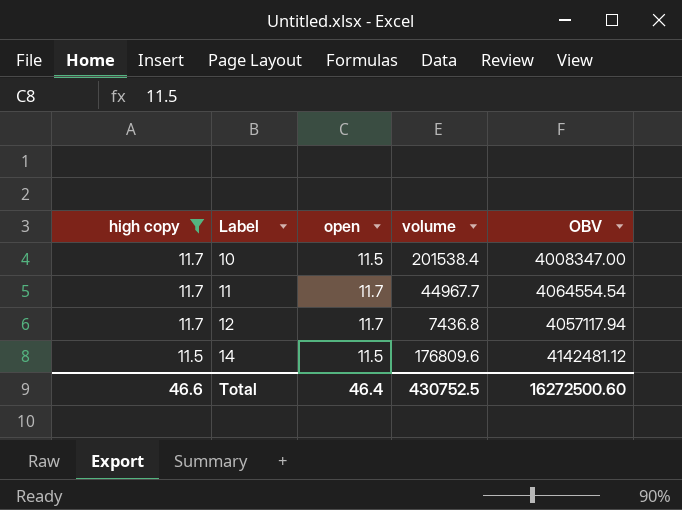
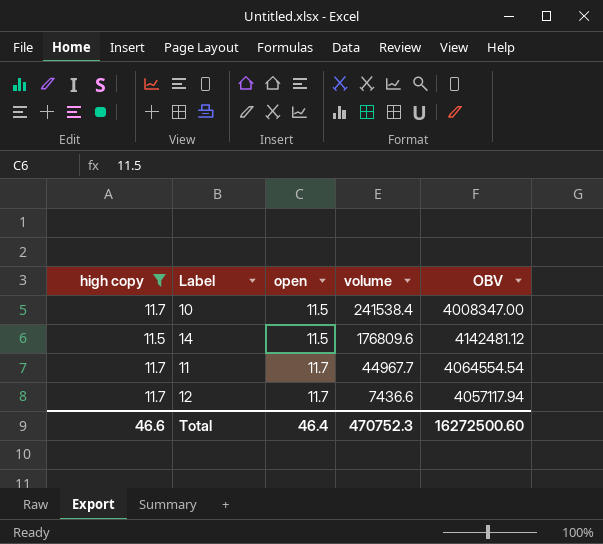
row order: high copy descending -> open ascending
10 | volume: 201538.4 -> 241538.4
12 | volume: 7436.8 -> 7436.6
Total | volume: 430752.5 -> 470752.3

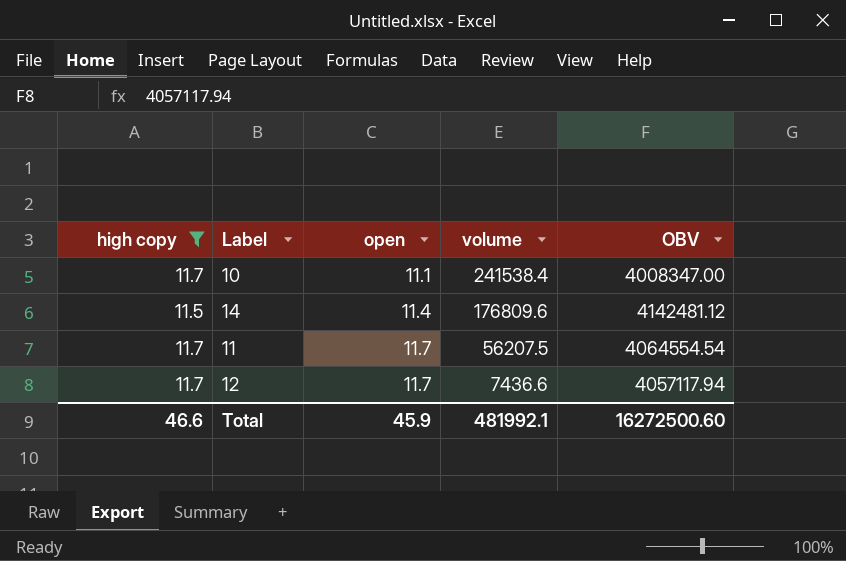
10 | open: 11.5 -> 11.1
14 | open: 11.5 -> 11.4
11 | volume: 44967.7 -> 56207.5
Total | open: 46.4 -> 45.9
Total | volume: 470752.3 -> 481992.1

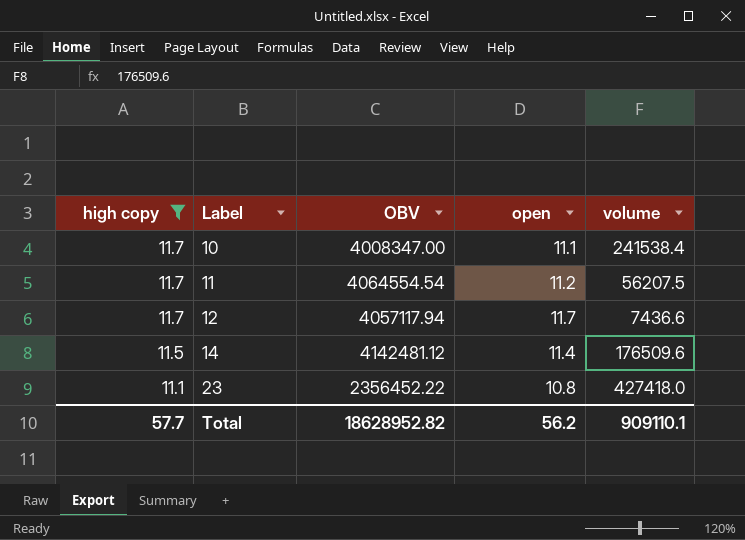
row order: open ascending -> high copy descending
column OBV | position: 5 -> 3
11 | open: 11.7 -> 11.2
14 | volume: 176809.6 -> 176509.6
row 23: none -> 11.1 | 2356452.22 | 10.8 | 427418.0
Total | high copy: 46.6 -> 57.7
Total | OBV: 16272500.60 -> 18628952.82
Total | open: 45.9 -> 56.2
Total | volume: 481992.1 -> 909110.1

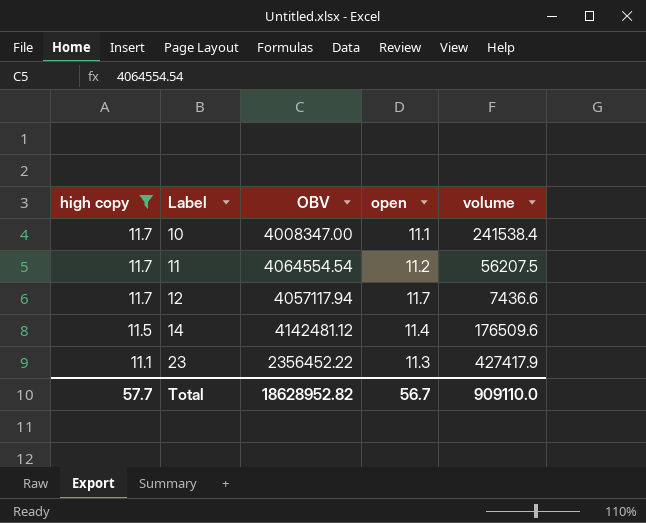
23 | open: 10.8 -> 11.3
23 | volume: 427418.0 -> 427417.9
Total | open: 56.2 -> 56.7
Total | volume: 909110.1 -> 909110.0

